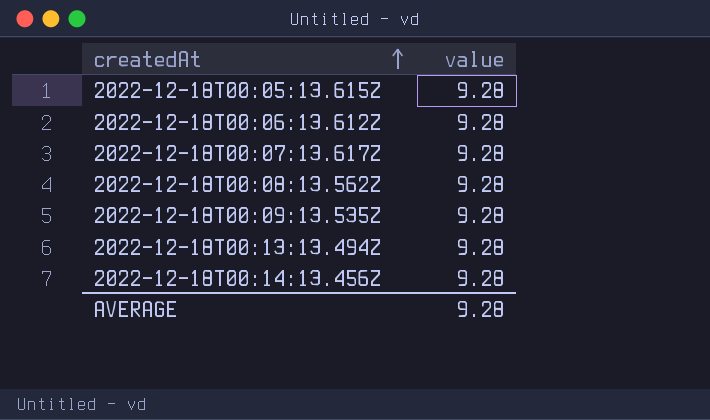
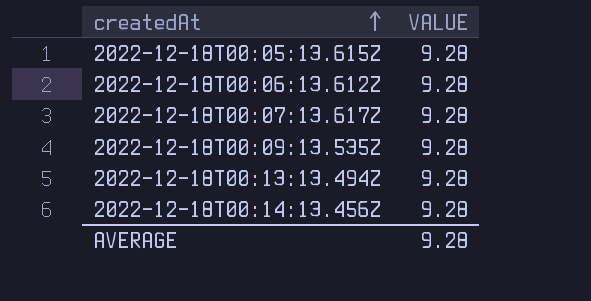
column name: value -> VALUE
row 2022-12-18T00:08:13.562Z: 9.28 -> none

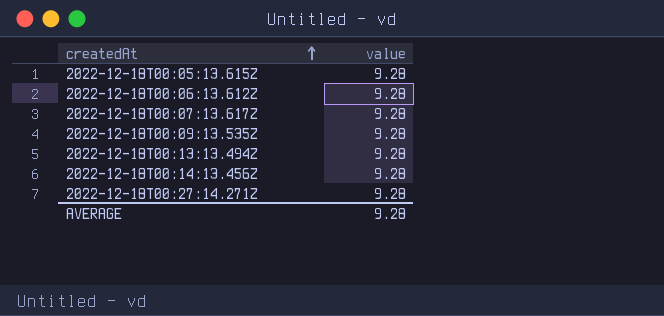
column name: VALUE -> value
row 2022-12-18T00:27:14.271Z: none -> 9.28

